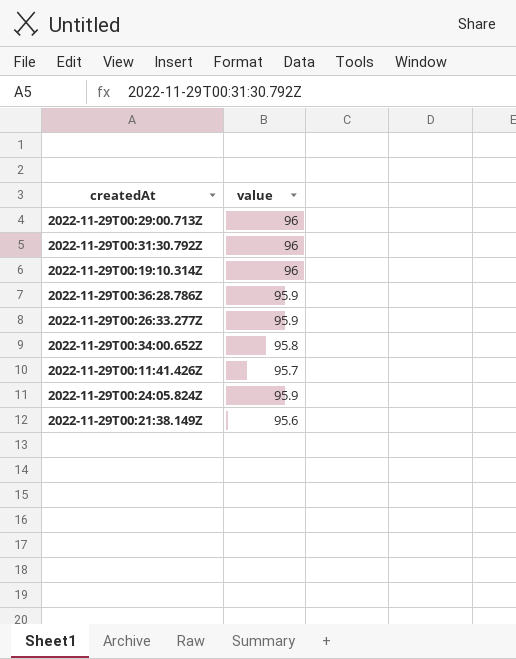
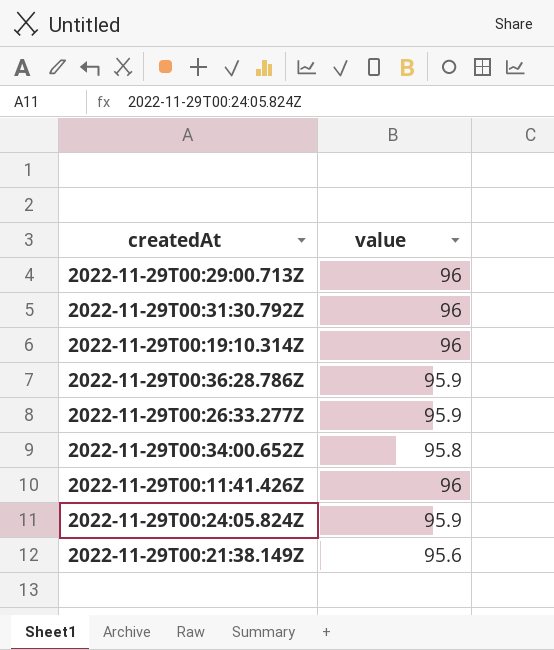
2022-11-29T00:11:41.426Z | value: 95.7 -> 96

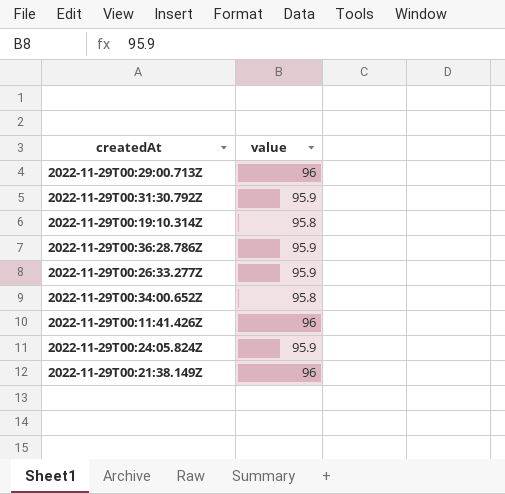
2022-11-29T00:31:30.792Z | value: 96 -> 95.9
2022-11-29T00:19:10.314Z | value: 96 -> 95.8
2022-11-29T00:21:38.149Z | value: 95.6 -> 96

